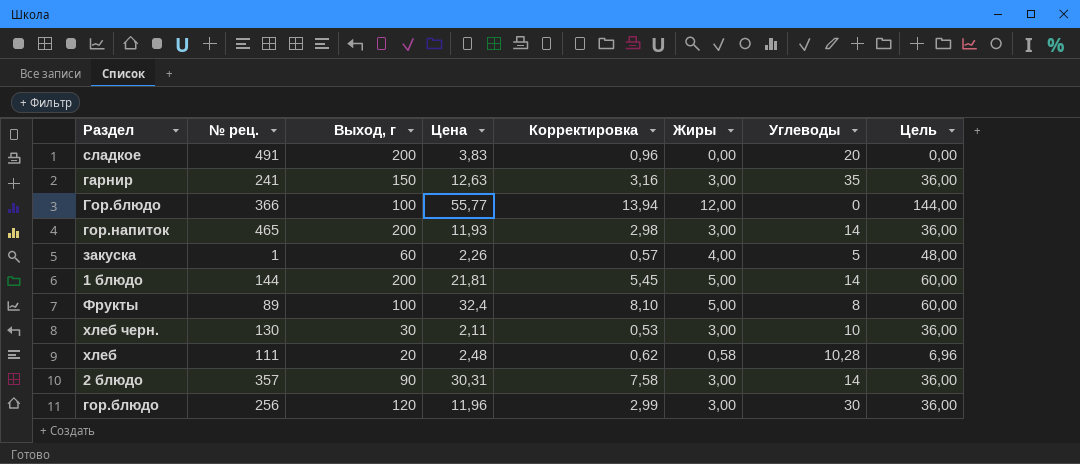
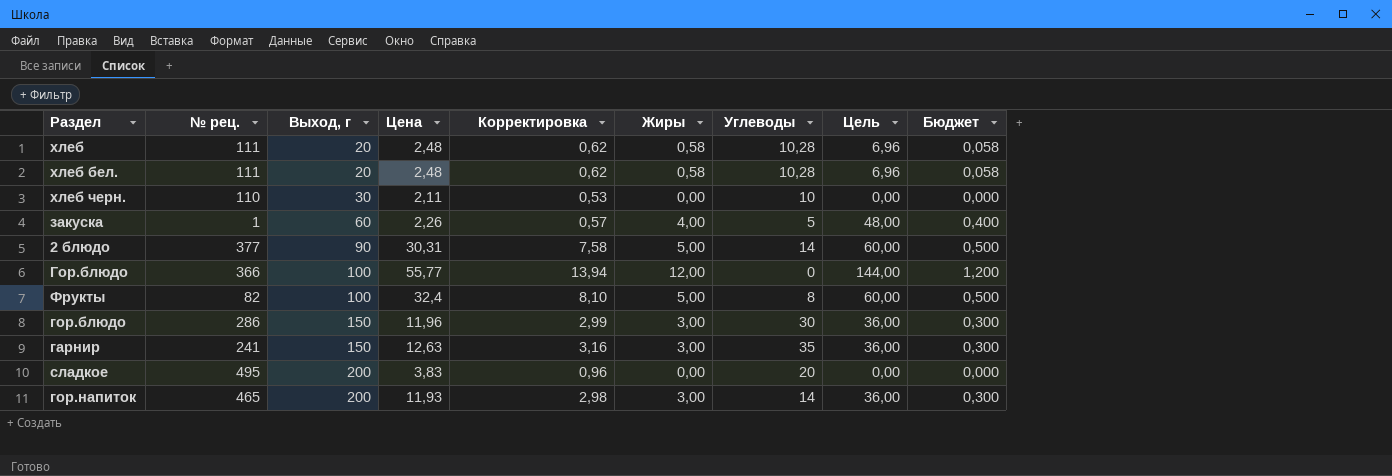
row order: none -> Выход, г ascending
column Бюджет | formula: none -> [Жиры] * 0,1
row 1 блюдо: 144 | 200 | 21,81 | 5,45 | 5,00 | 14 | 60,00 -> none
row хлеб бел.: none -> 111 | 20 | 2,48 | 0,62 | 0,58 | 10,28 | 6,96 | 0,058
хлеб черн. | № рец.: 130 -> 110
хлеб черн. | Жиры: 3,00 -> 0,00
хлеб черн. | Цель: 36,00 -> 0,00
2 блюдо | № рец.: 357 -> 377
2 блюдо | Жиры: 3,00 -> 5,00
2 блюдо | Цель: 36,00 -> 60,00
Фрукты | № рец.: 89 -> 82
гор.блюдо | № рец.: 256 -> 286
гор.блюдо | Выход, г: 120 -> 150
сладкое | № рец.: 491 -> 495

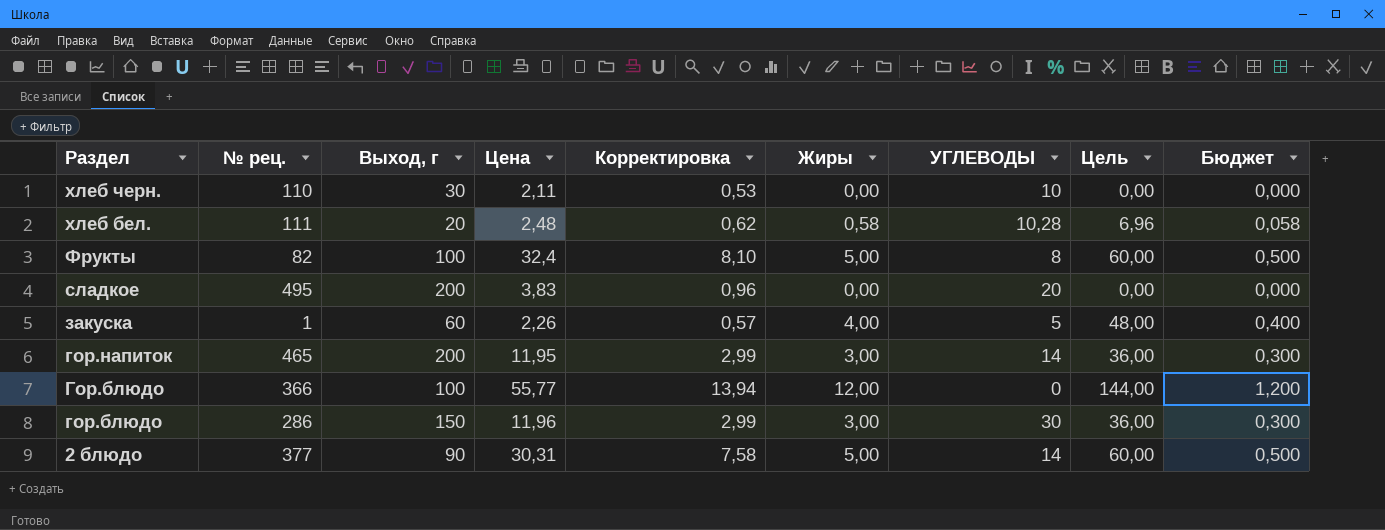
row order: Выход, г ascending -> Раздел descending
column name: Углеводы -> УГЛЕВОДЫ
row хлеб: 111 | 20 | 2,48 | 0,62 | 0,58 | 10,28 | 6,96 | 0,058 -> none
row гарнир: 241 | 150 | 12,63 | 3,16 | 3,00 | 35 | 36,00 | 0,300 -> none
гор.напиток | Цена: 11,93 -> 11,95
гор.напиток | Корректировка: 2,98 -> 2,99

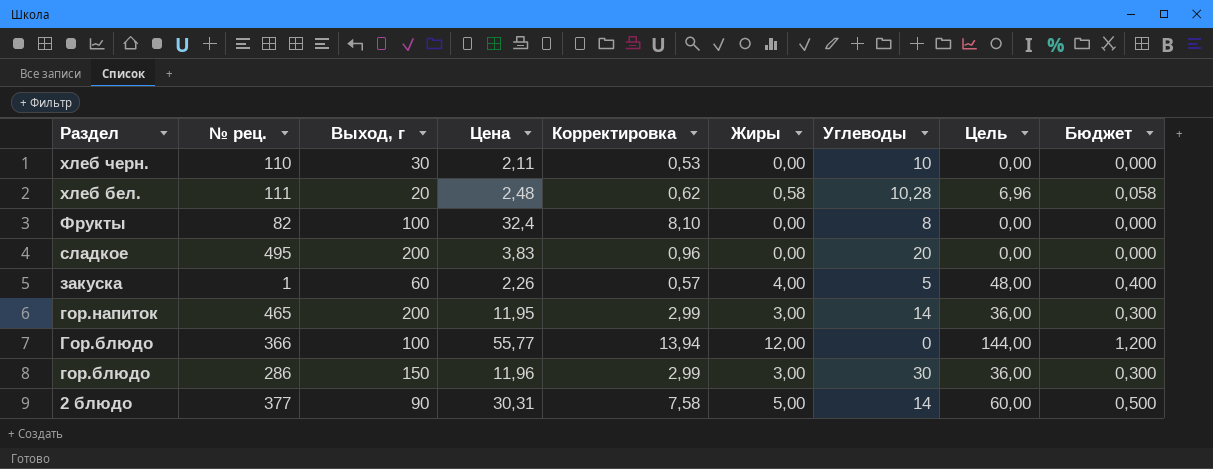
column name: УГЛЕВОДЫ -> Углеводы
Фрукты | Жиры: 5,00 -> 0,00
Фрукты | Цель: 60,00 -> 0,00
Фрукты | Бюджет: 0,500 -> 0,000

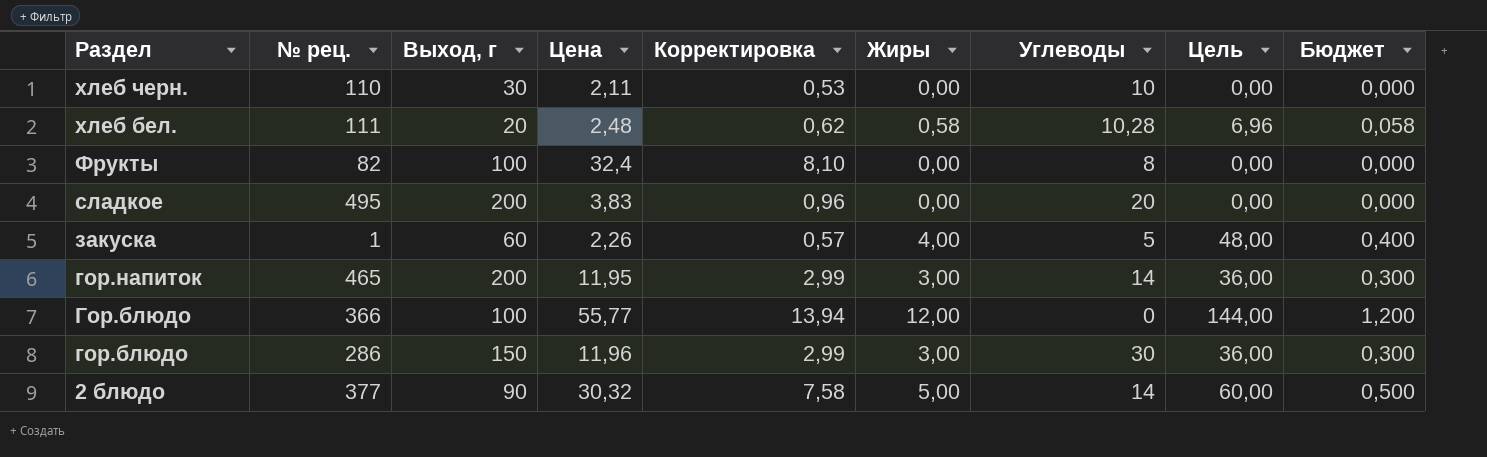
2 блюдо | Цена: 30,31 -> 30,32

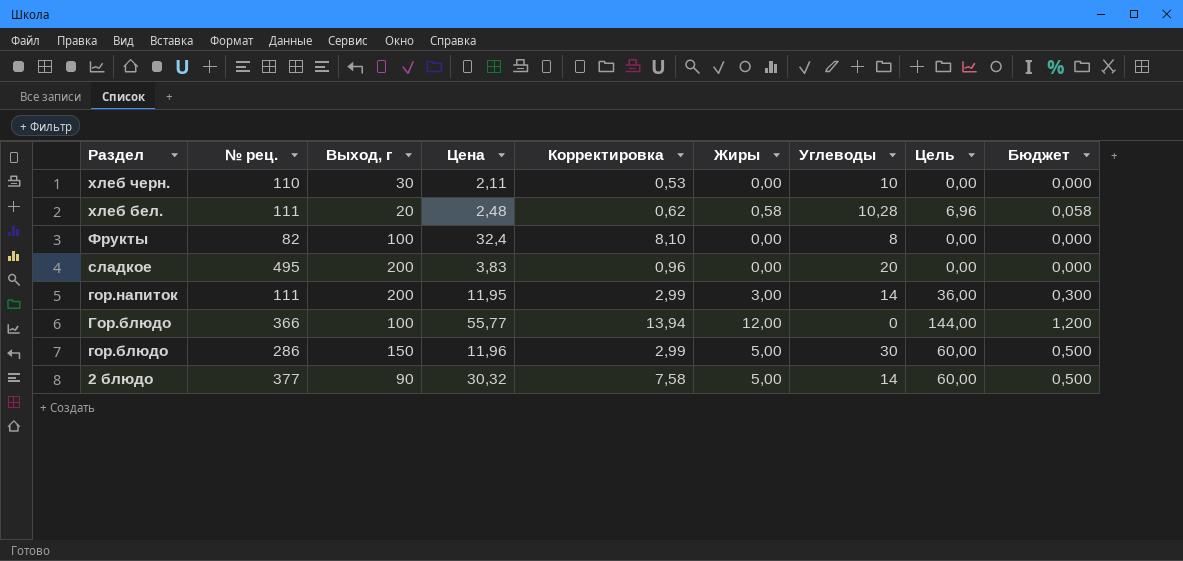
row закуска: 1 | 60 | 2,26 | 0,57 | 4,00 | 5 | 48,00 | 0,400 -> none
гор.напиток | № рец.: 465 -> 111
гор.блюдо | Жиры: 3,00 -> 5,00
гор.блюдо | Цель: 36,00 -> 60,00
гор.блюдо | Бюджет: 0,300 -> 0,500

